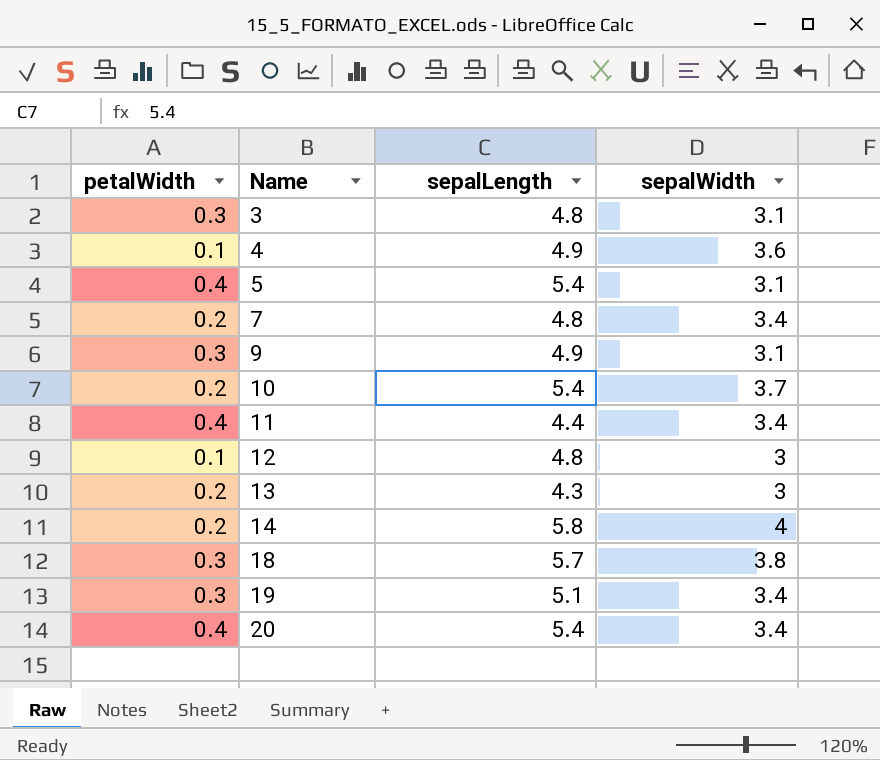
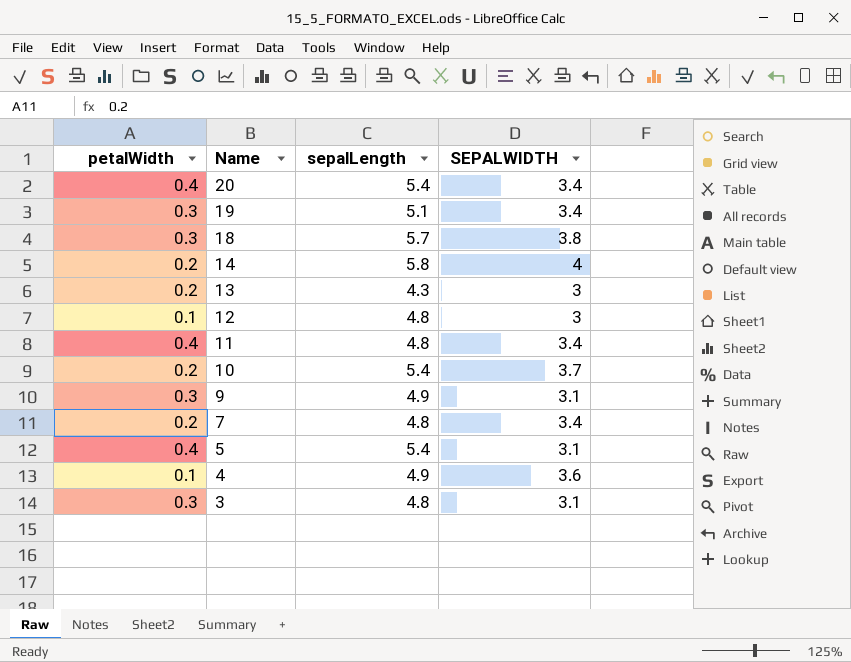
row order: Name ascending -> Name descending
column name: sepalWidth -> SEPALWIDTH
11 | sepalLength: 4.4 -> 4.8

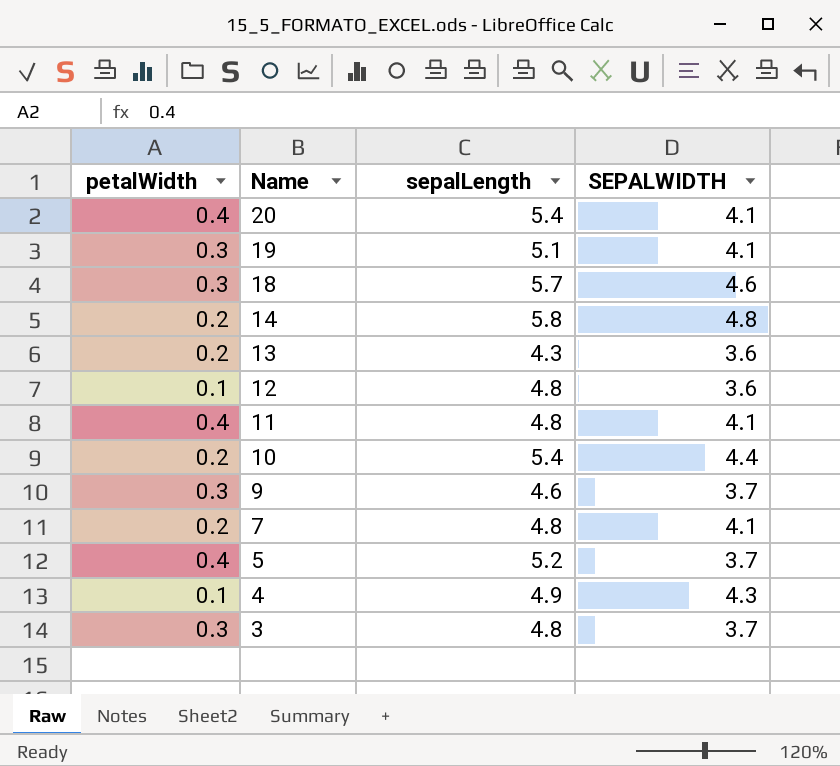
20 | SEPALWIDTH: 3.4 -> 4.1
19 | SEPALWIDTH: 3.4 -> 4.1
18 | SEPALWIDTH: 3.8 -> 4.6
14 | SEPALWIDTH: 4 -> 4.8
13 | SEPALWIDTH: 3 -> 3.6
12 | SEPALWIDTH: 3 -> 3.6
11 | SEPALWIDTH: 3.4 -> 4.1
10 | SEPALWIDTH: 3.7 -> 4.4
9 | sepalLength: 4.9 -> 4.6
9 | SEPALWIDTH: 3.1 -> 3.7
7 | SEPALWIDTH: 3.4 -> 4.1
5 | sepalLength: 5.4 -> 5.2
5 | SEPALWIDTH: 3.1 -> 3.7
4 | SEPALWIDTH: 3.6 -> 4.3
3 | SEPALWIDTH: 3.1 -> 3.7

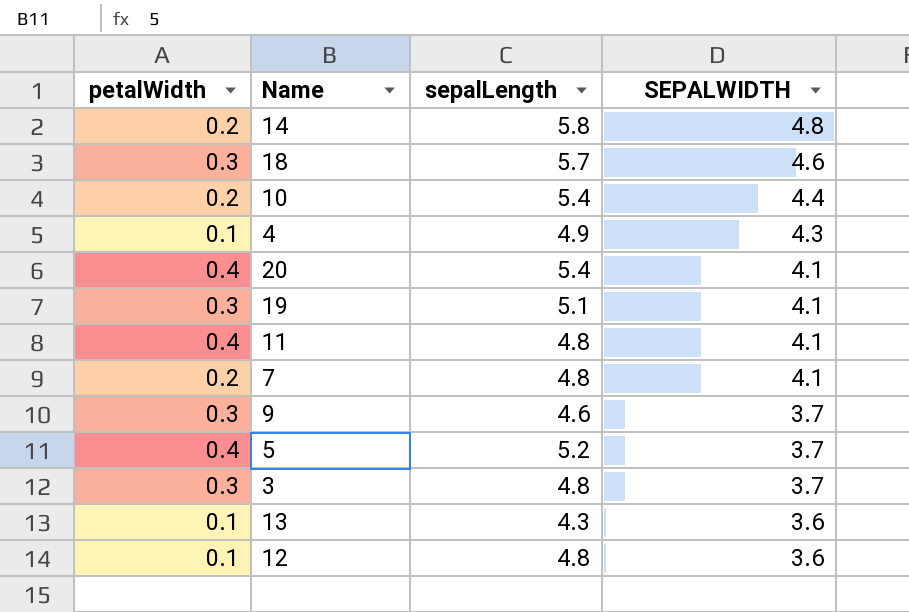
row order: Name descending -> SEPALWIDTH descending
13 | petalWidth: 0.2 -> 0.1

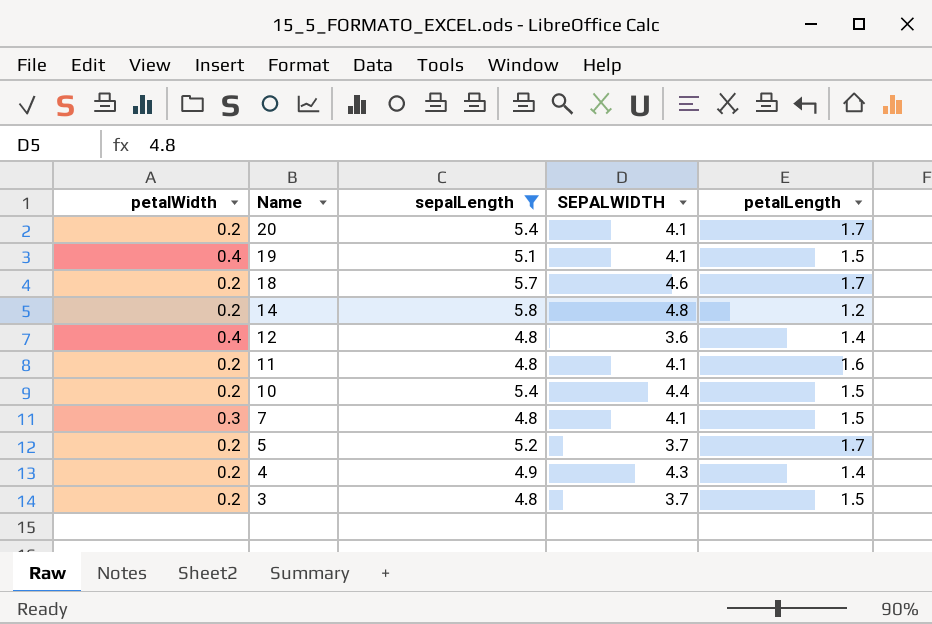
filter: none -> sepalLength >= 4.8
row order: SEPALWIDTH descending -> Name descending
column petalLength | position: none -> 5
20 | petalWidth: 0.4 -> 0.2
19 | petalWidth: 0.3 -> 0.4
18 | petalWidth: 0.3 -> 0.2
12 | petalWidth: 0.1 -> 0.4
11 | petalWidth: 0.4 -> 0.2
7 | petalWidth: 0.2 -> 0.3
5 | petalWidth: 0.4 -> 0.2
4 | petalWidth: 0.1 -> 0.2
3 | petalWidth: 0.3 -> 0.2

